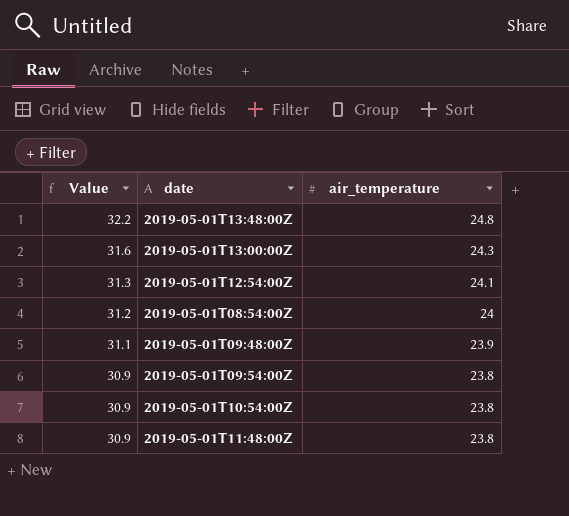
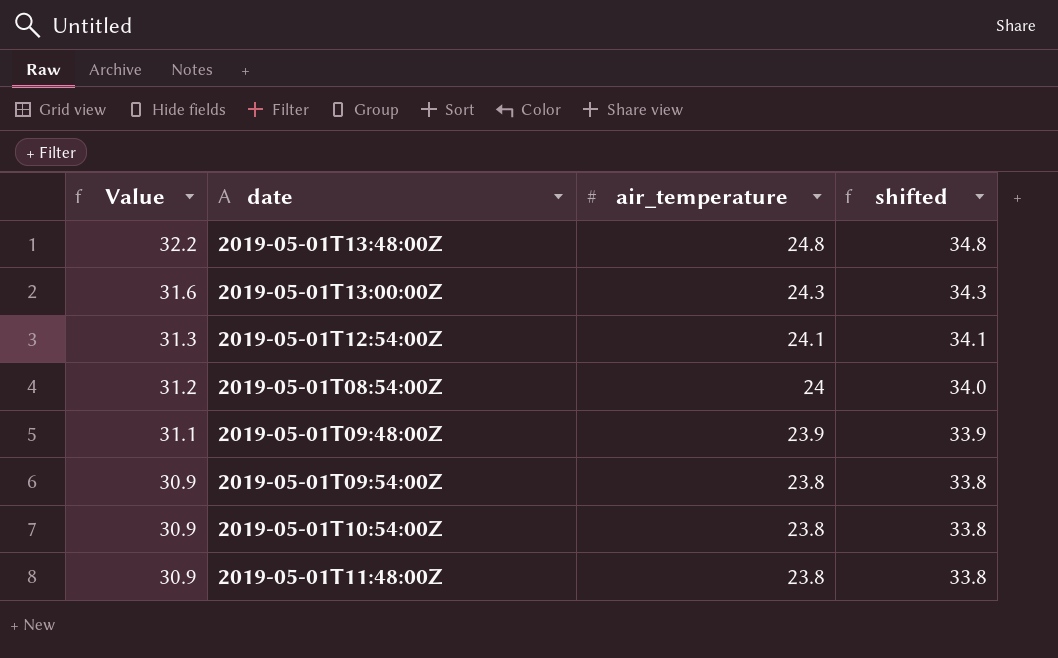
column shifted | formula: none -> [air_temperature] + 10

